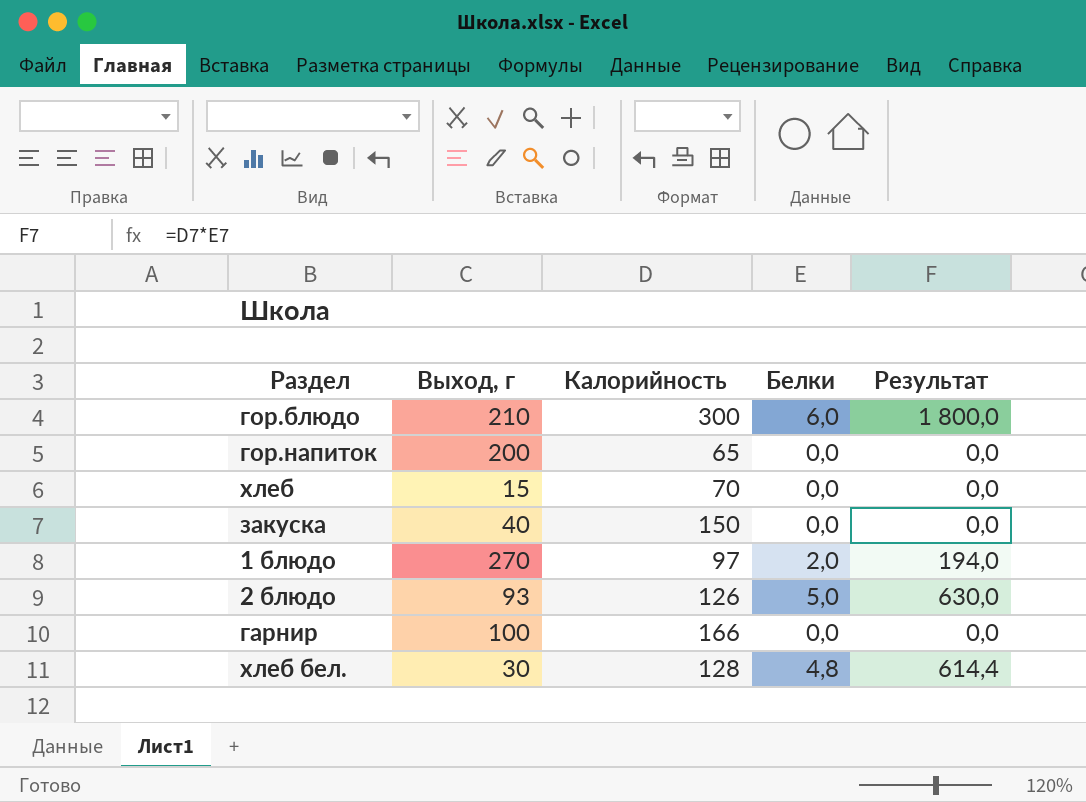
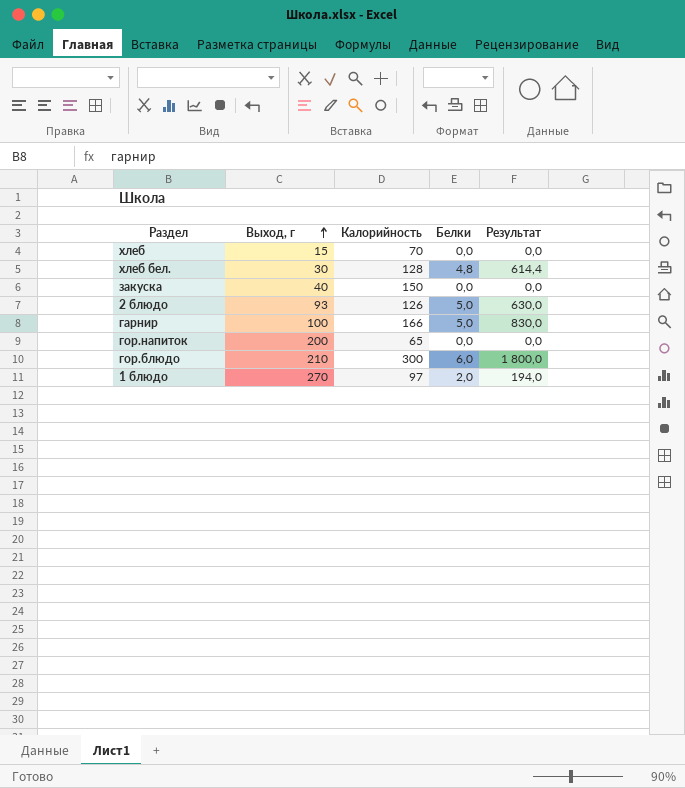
row order: none -> Выход, г ascending
гарнир | Белки: 0,0 -> 5,0
гарнир | Результат: 0,0 -> 830,0

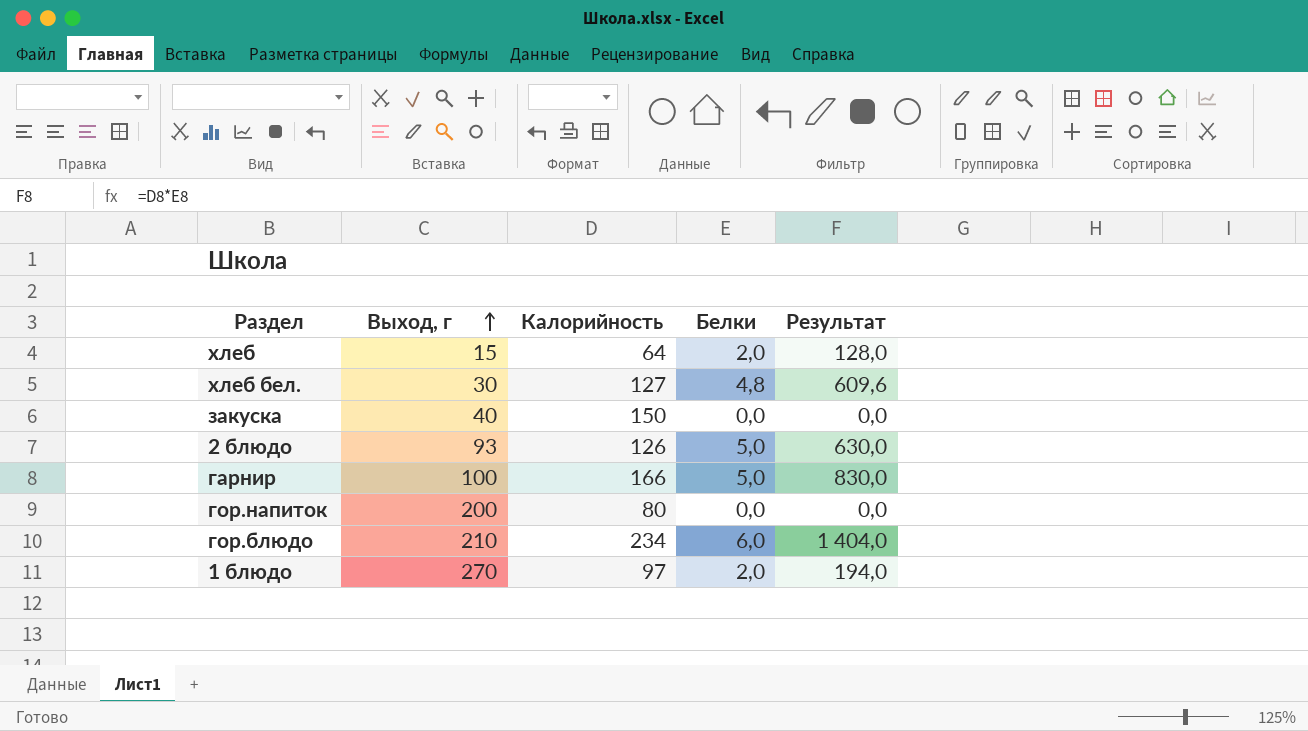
хлеб | Калорийность: 70 -> 64
хлеб | Белки: 0,0 -> 2,0
хлеб | Результат: 0,0 -> 128,0
хлеб бел. | Калорийность: 128 -> 127
хлеб бел. | Результат: 614,4 -> 609,6
гор.напиток | Калорийность: 65 -> 80
гор.блюдо | Калорийность: 300 -> 234
гор.блюдо | Результат: 1 800,0 -> 1 404,0

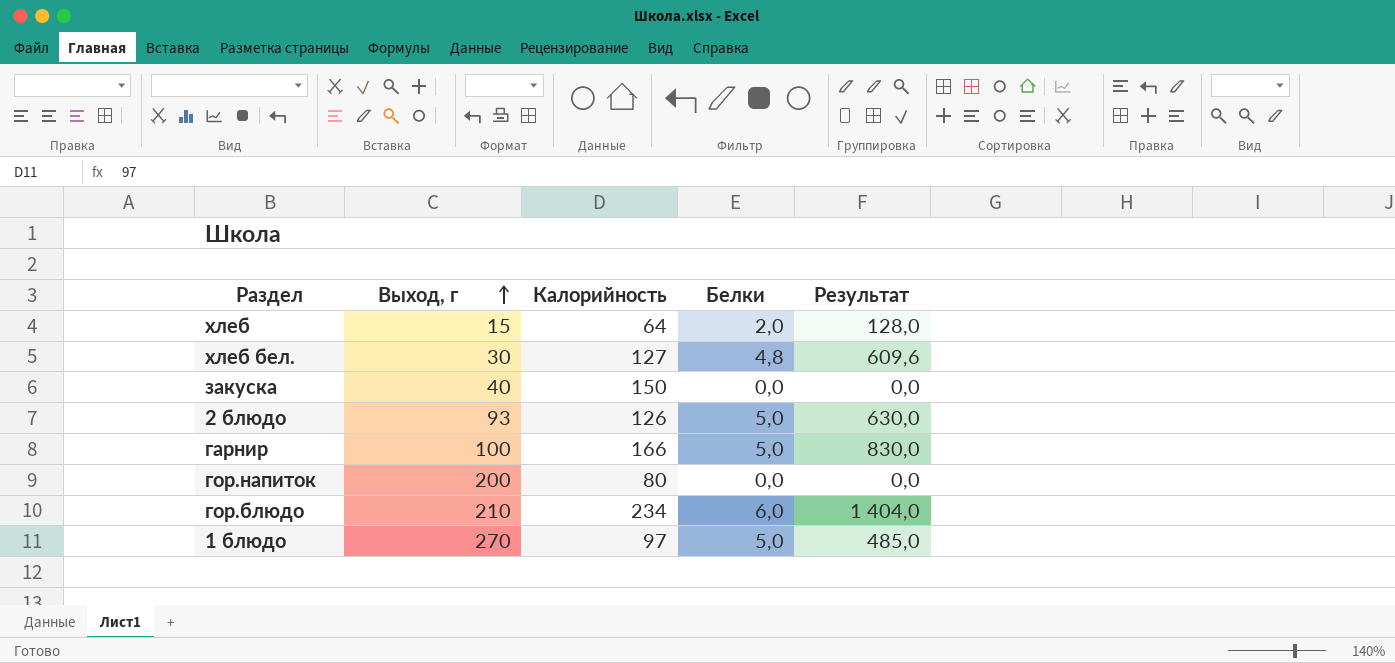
1 блюдо | Белки: 2,0 -> 5,0
1 блюдо | Результат: 194,0 -> 485,0

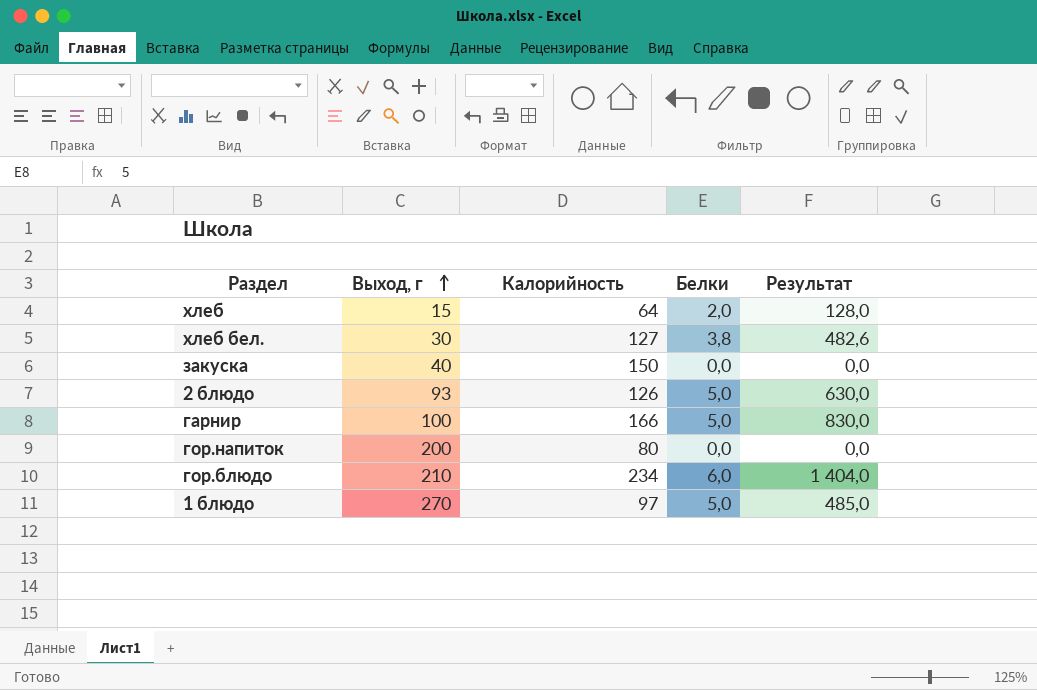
хлеб бел. | Белки: 4,8 -> 3,8
хлеб бел. | Результат: 609,6 -> 482,6

